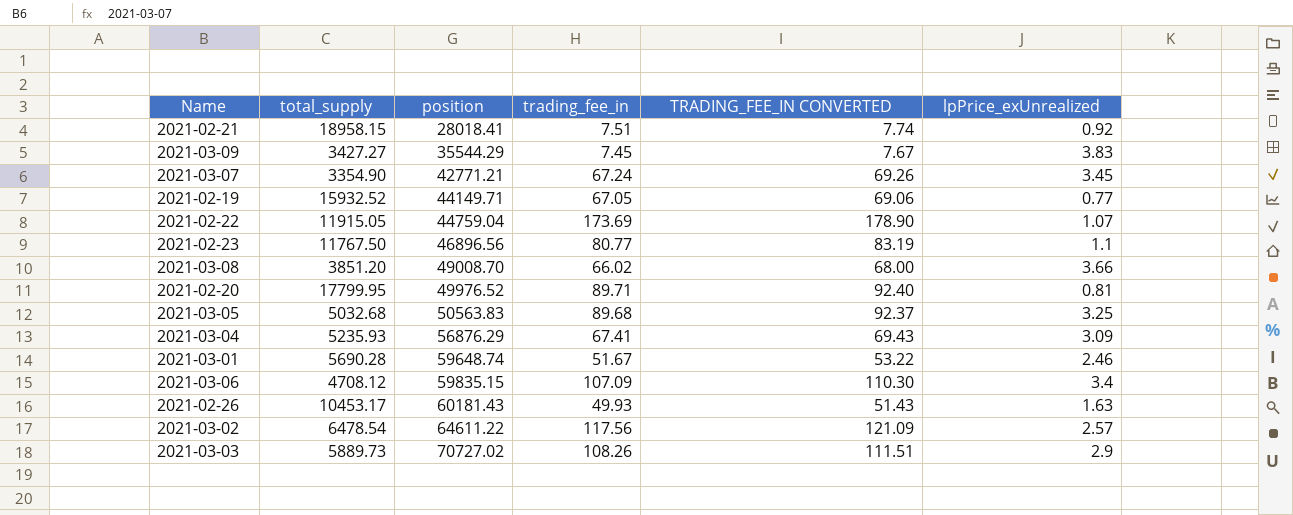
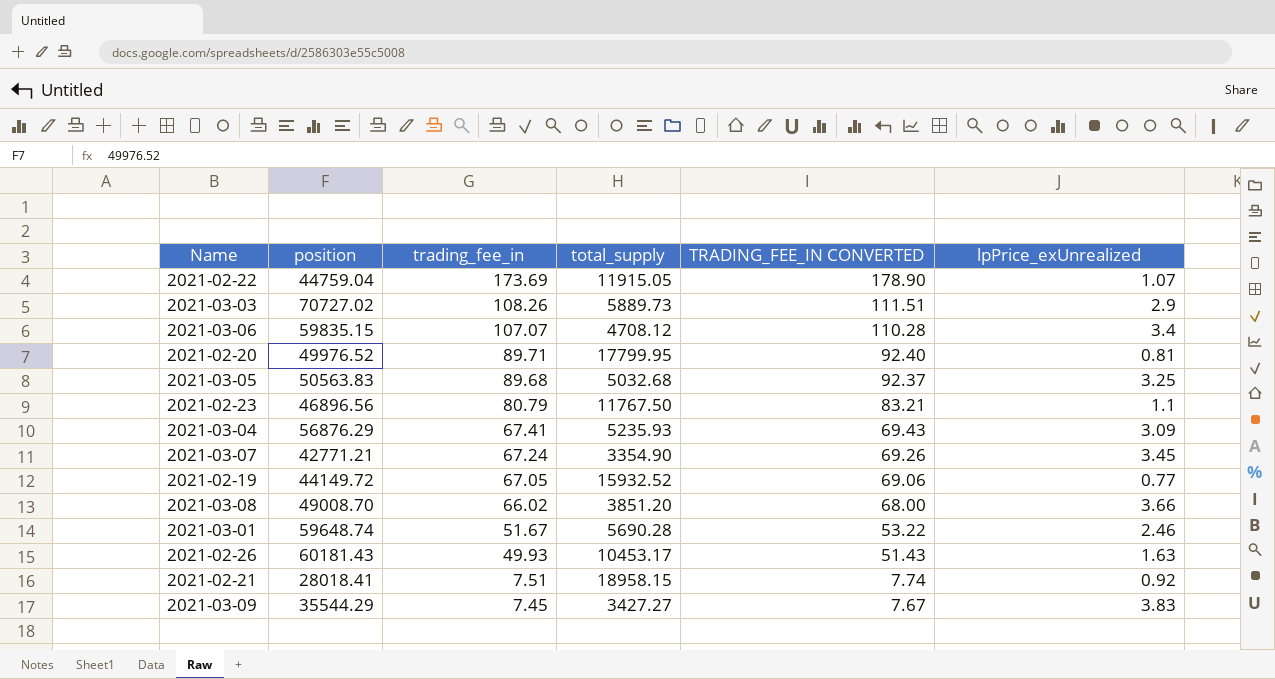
row order: position ascending -> trading_fee_in descending
column total_supply | position: 2 -> 4
row 2021-03-02: 6478.54 | 64611.22 | 117.56 | 121.09 | 2.57 -> none
2021-03-06 | trading_fee_in: 107.09 -> 107.07
2021-03-06 | TRADING_FEE_IN CONVERTED: 110.30 -> 110.28
2021-02-23 | trading_fee_in: 80.77 -> 80.79
2021-02-23 | TRADING_FEE_IN CONVERTED: 83.19 -> 83.21
2021-02-19 | position: 44149.71 -> 44149.72

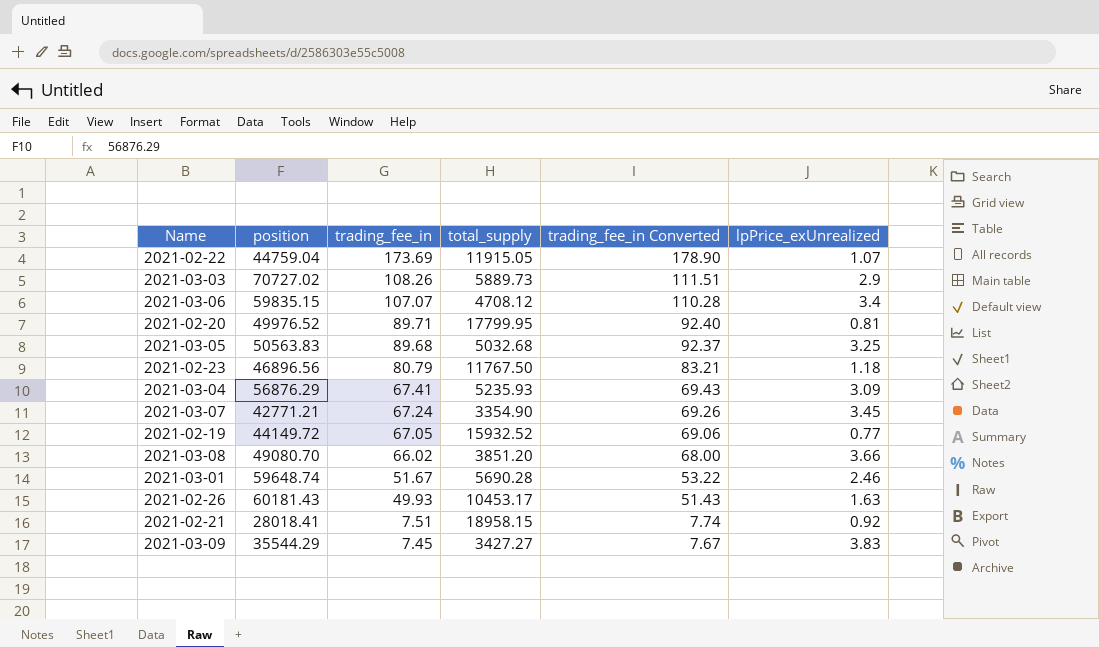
column name: TRADING_FEE_IN CONVERTED -> trading_fee_in Converted
2021-02-23 | lpPrice_exUnrealized: 1.1 -> 1.18
2021-03-08 | position: 49008.70 -> 49080.70

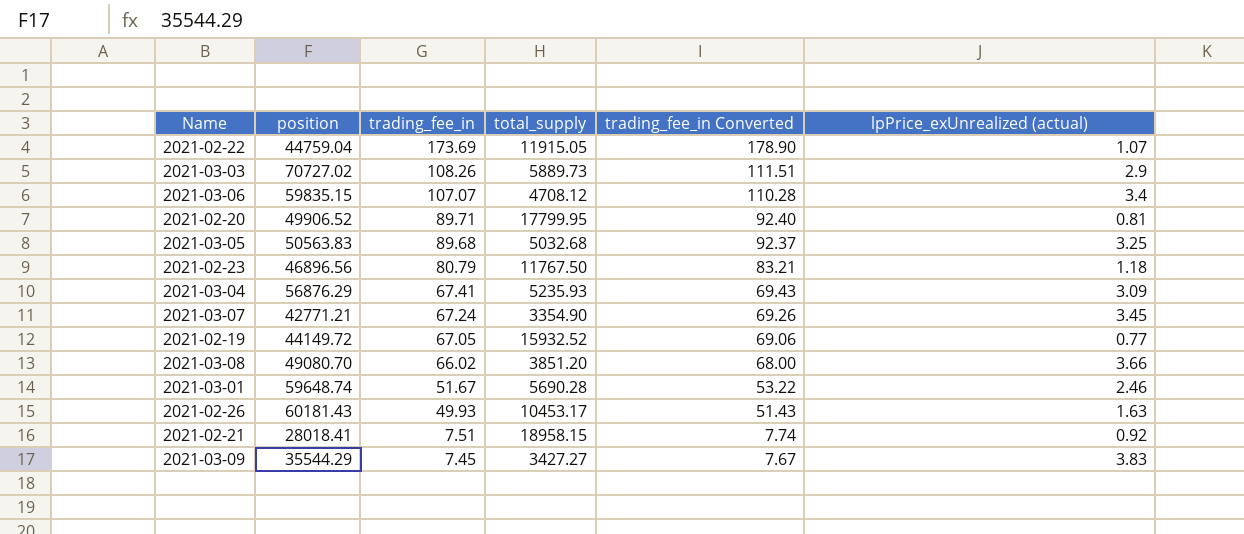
column name: lpPrice_exUnrealized -> lpPrice_exUnrealized (actual)
2021-02-20 | position: 49976.52 -> 49906.52

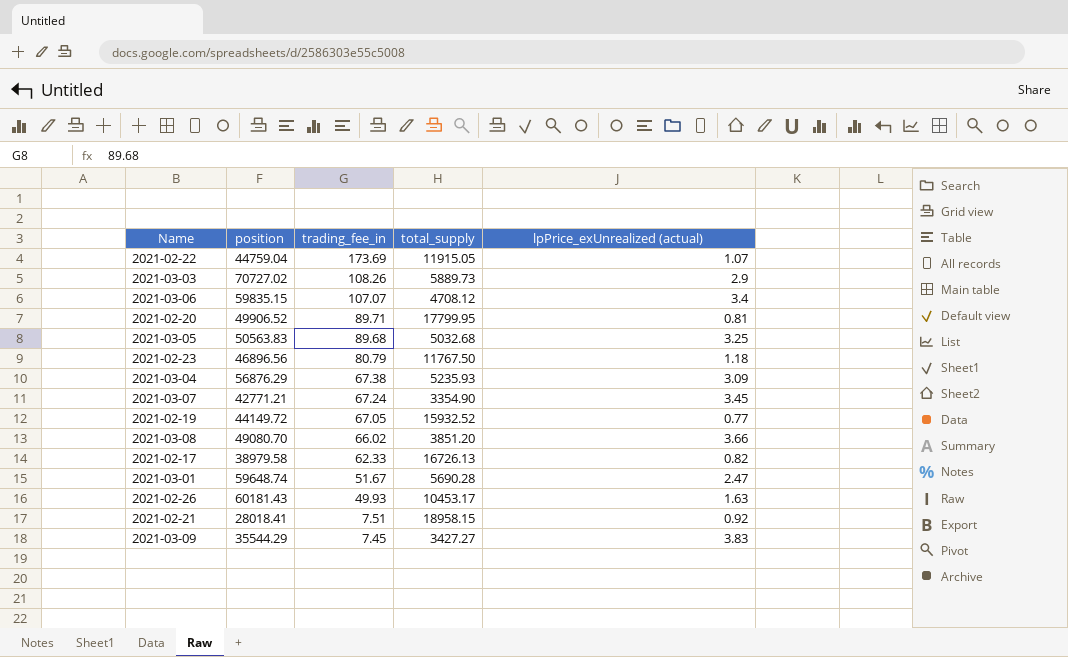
column trading_fee_in Converted | formula: [trading_fee_in] * 1.03 -> none
2021-03-04 | trading_fee_in: 67.41 -> 67.38
row 2021-02-17: none -> 38979.58 | 62.33 | 16726.13 | 0.82
2021-03-01 | lpPrice_exUnrealized (actual): 2.46 -> 2.47

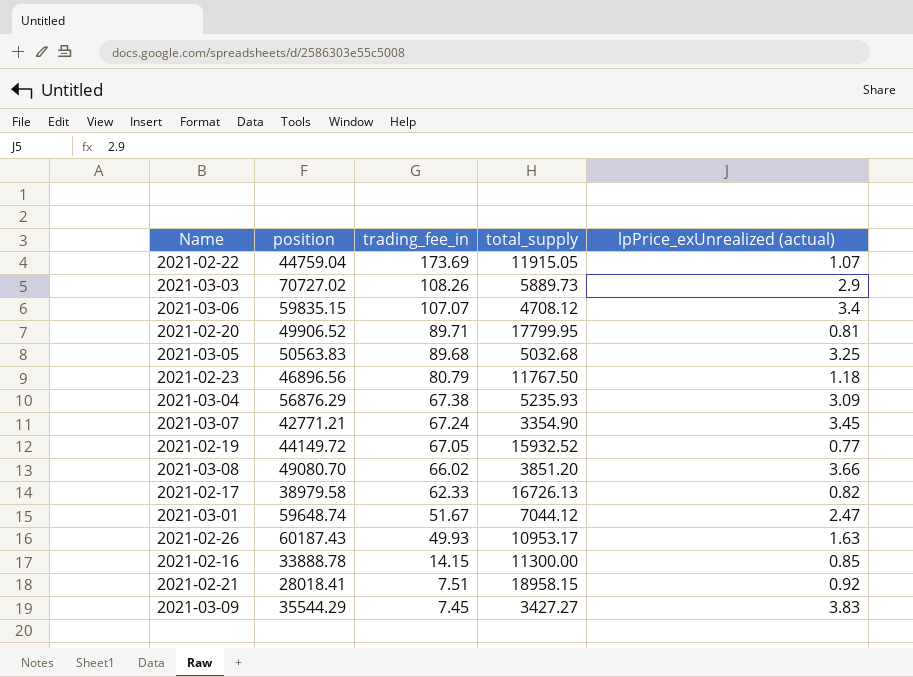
2021-03-01 | total_supply: 5690.28 -> 7044.12
2021-02-26 | position: 60181.43 -> 60187.43
2021-02-26 | total_supply: 10453.17 -> 10953.17
row 2021-02-16: none -> 33888.78 | 14.15 | 11300.00 | 0.85

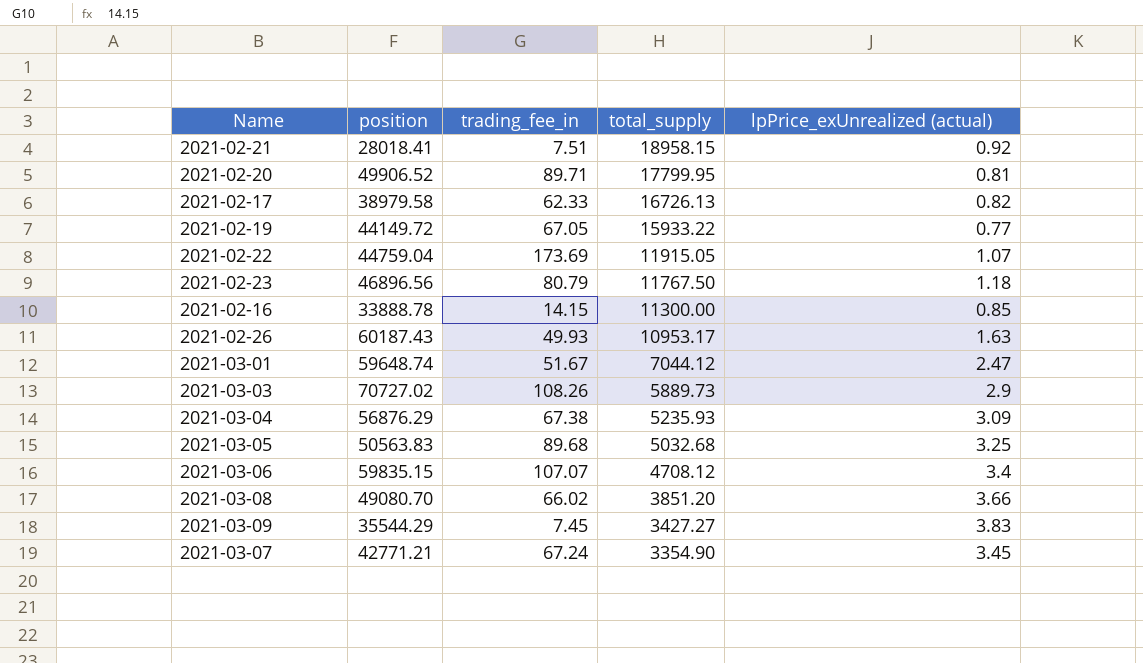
row order: trading_fee_in descending -> total_supply descending
2021-02-19 | total_supply: 15932.52 -> 15933.22

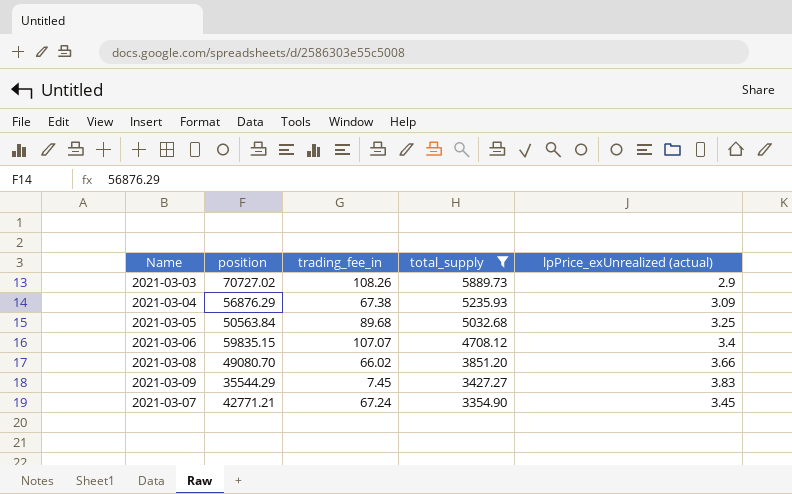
filter: none -> total_supply <= 5889.73
2021-03-05 | position: 50563.83 -> 50563.84

